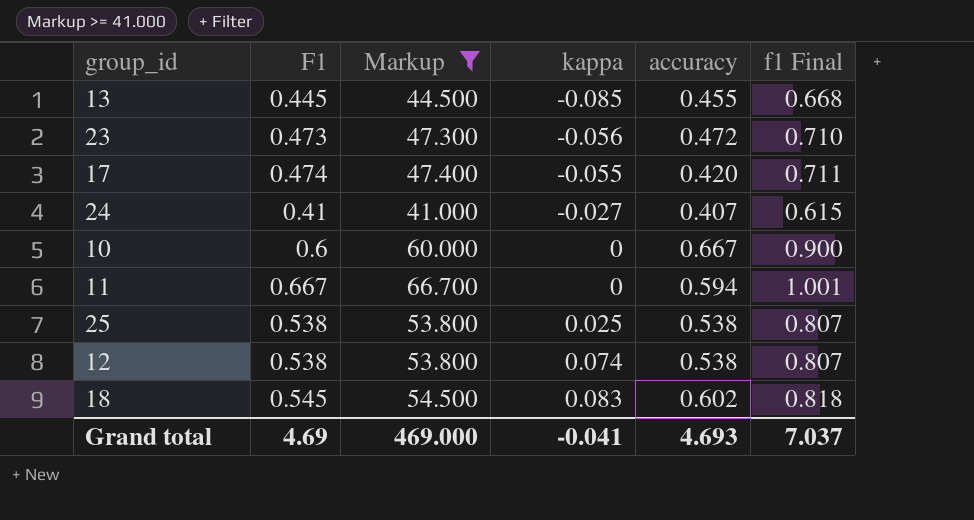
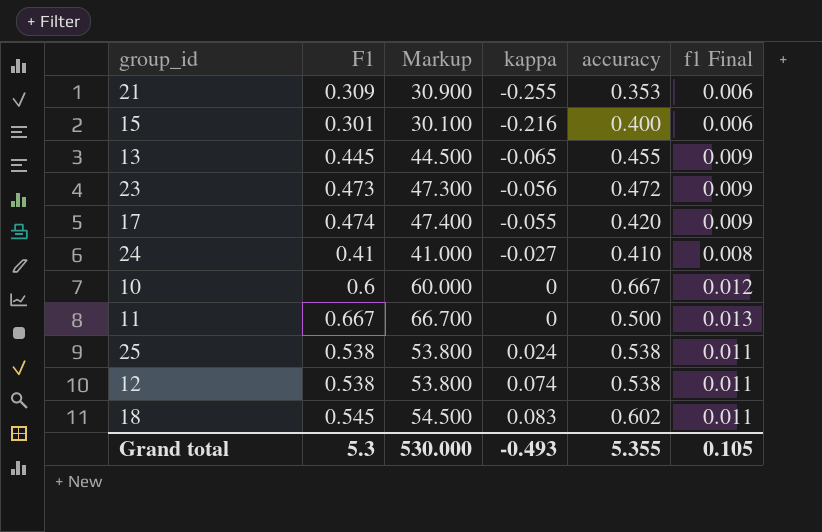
filter: Markup >= 41.000 -> none
column f1 Final | formula: [F1] * 1.5 -> [F1] * 0.02
13 | kappa: -0.085 -> -0.065
24 | accuracy: 0.407 -> 0.410
11 | accuracy: 0.594 -> 0.500
25 | kappa: 0.025 -> 0.024
Grand total | F1: 4.69 -> 5.3
Grand total | Markup: 469.000 -> 530.000
Grand total | kappa: -0.041 -> -0.493
Grand total | accuracy: 4.693 -> 5.355
Grand total | f1 Final: 7.037 -> 0.105

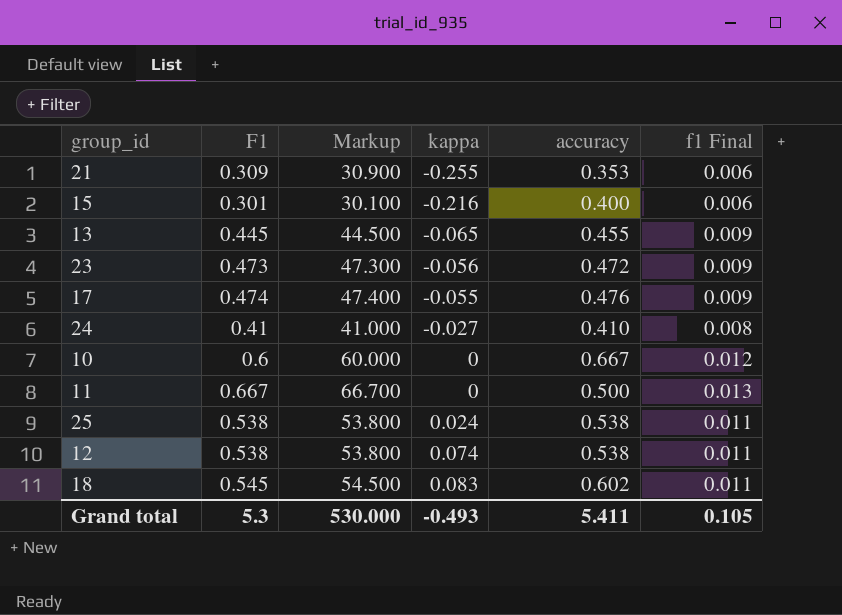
17 | accuracy: 0.420 -> 0.476
Grand total | accuracy: 5.355 -> 5.411

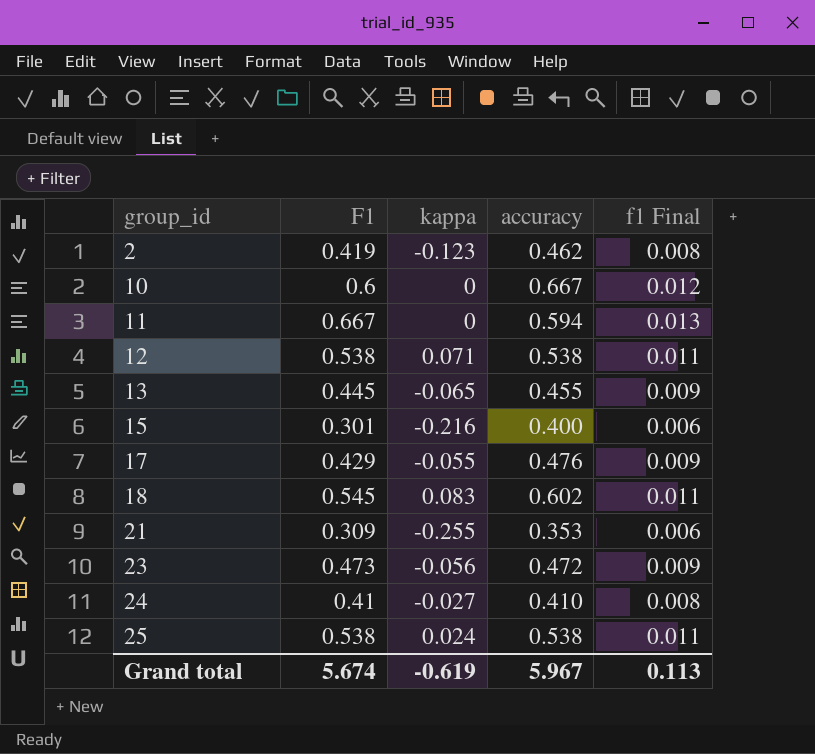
row order: kappa ascending -> group_id ascending
column Markup | formula: [F1] * 100 -> none
row 2: none -> 0.419 | -0.123 | 0.462 | 0.008
11 | accuracy: 0.500 -> 0.594
12 | kappa: 0.074 -> 0.071
17 | F1: 0.474 -> 0.429
Grand total | F1: 5.3 -> 5.674
Grand total | kappa: -0.493 -> -0.619
Grand total | accuracy: 5.411 -> 5.967
Grand total | f1 Final: 0.105 -> 0.113

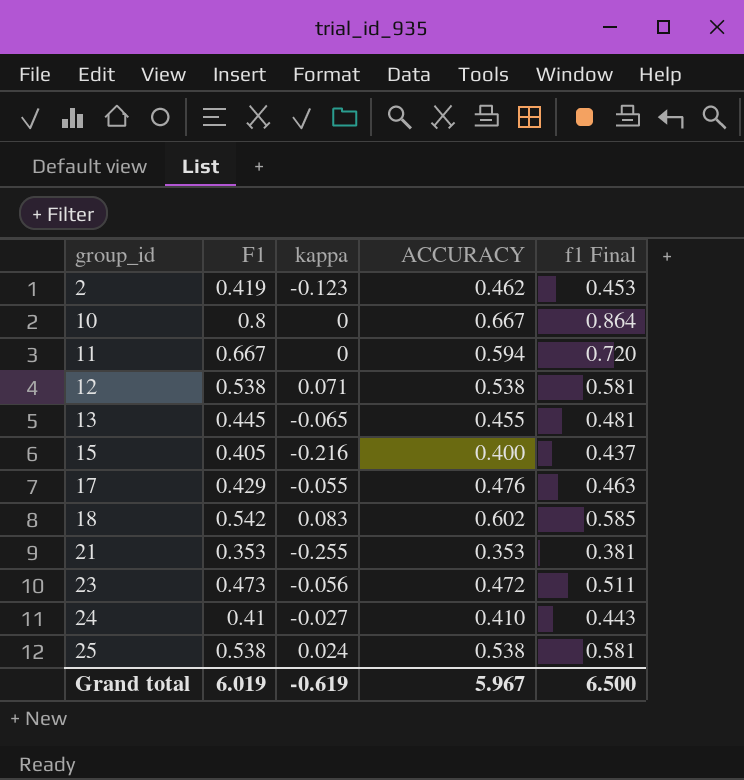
column name: accuracy -> ACCURACY
column f1 Final | formula: [F1] * 0.02 -> [F1] * 1.08
10 | F1: 0.6 -> 0.8
15 | F1: 0.301 -> 0.405
18 | F1: 0.545 -> 0.542
21 | F1: 0.309 -> 0.353
Grand total | F1: 5.674 -> 6.019
Grand total | f1 Final: 0.113 -> 6.500

